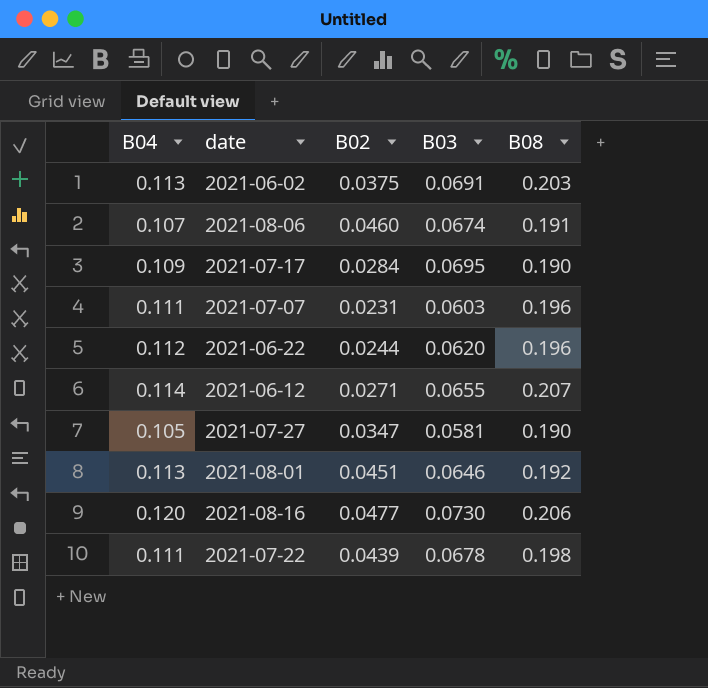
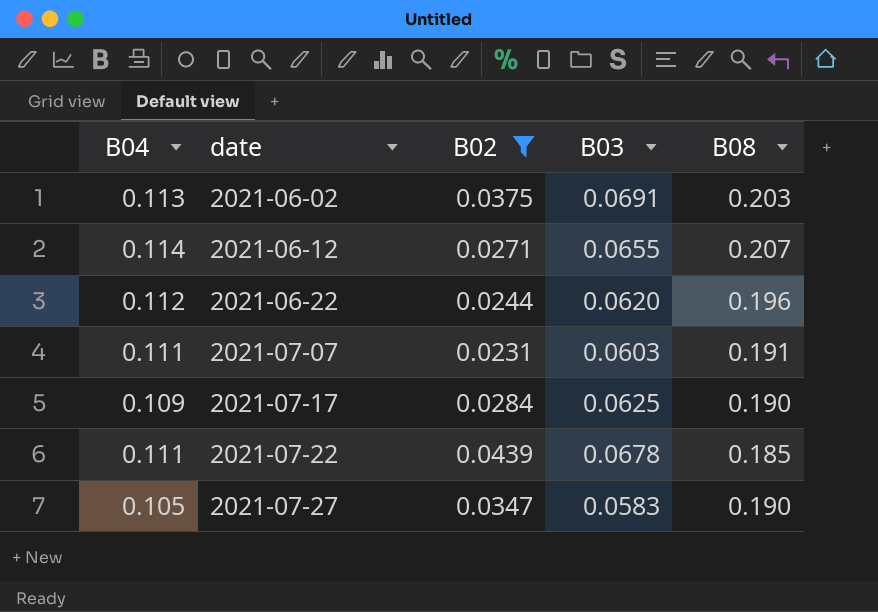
filter: none -> B02 <= 0.0439
row order: none -> date ascending
2021-07-07 | B08: 0.196 -> 0.191
2021-07-17 | B03: 0.0695 -> 0.0625
2021-07-22 | B08: 0.198 -> 0.185
2021-07-27 | B03: 0.0581 -> 0.0583

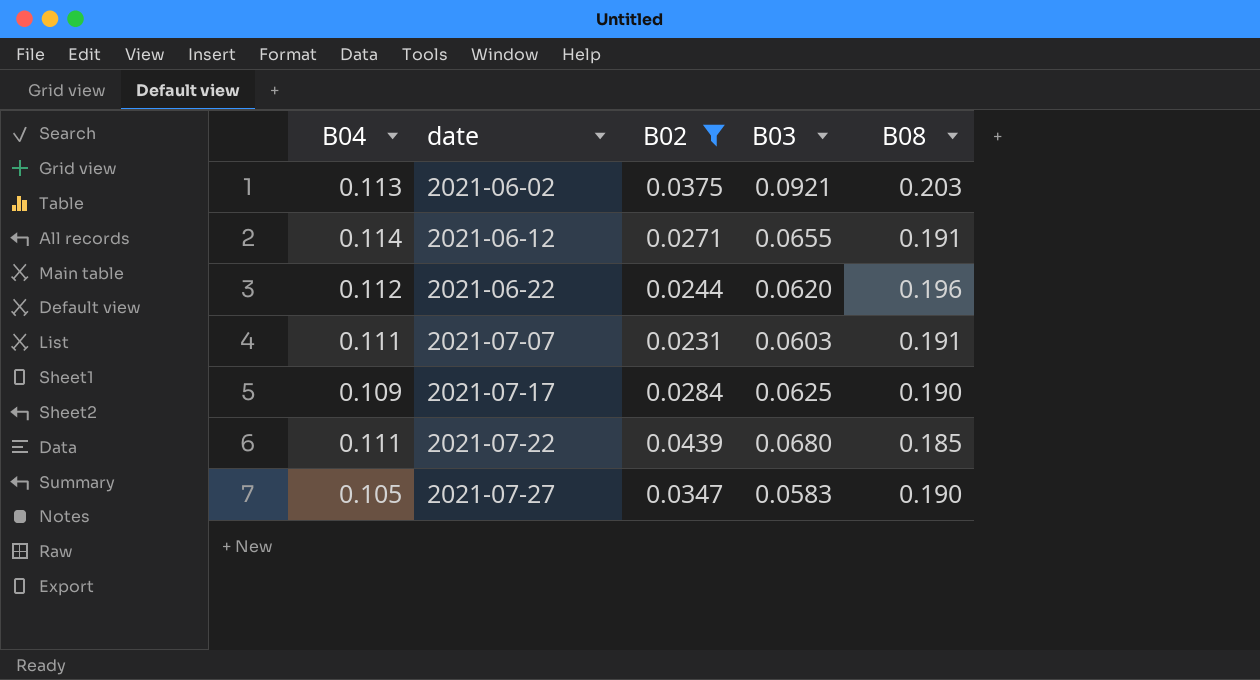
2021-06-02 | B03: 0.0691 -> 0.0921
2021-06-12 | B08: 0.207 -> 0.191
2021-07-22 | B03: 0.0678 -> 0.0680

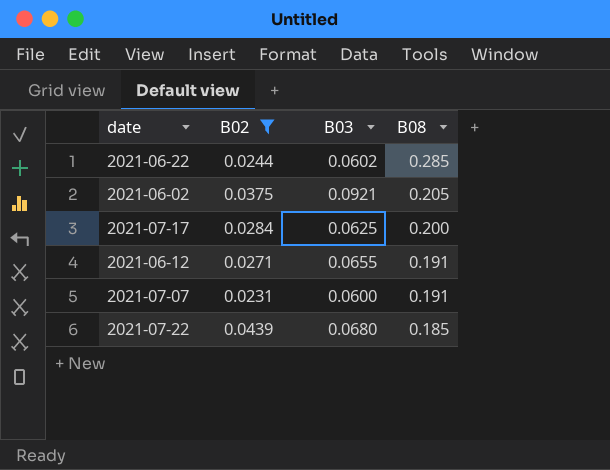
row order: date ascending -> B08 descending
column B04 | position: 1 -> none
row 2021-07-27: 0.105 | 0.0347 | 0.0583 | 0.190 -> none
2021-06-22 | B03: 0.0620 -> 0.0602
2021-06-22 | B08: 0.196 -> 0.285
2021-06-02 | B08: 0.203 -> 0.205
2021-07-17 | B08: 0.190 -> 0.200
2021-07-07 | B03: 0.0603 -> 0.0600

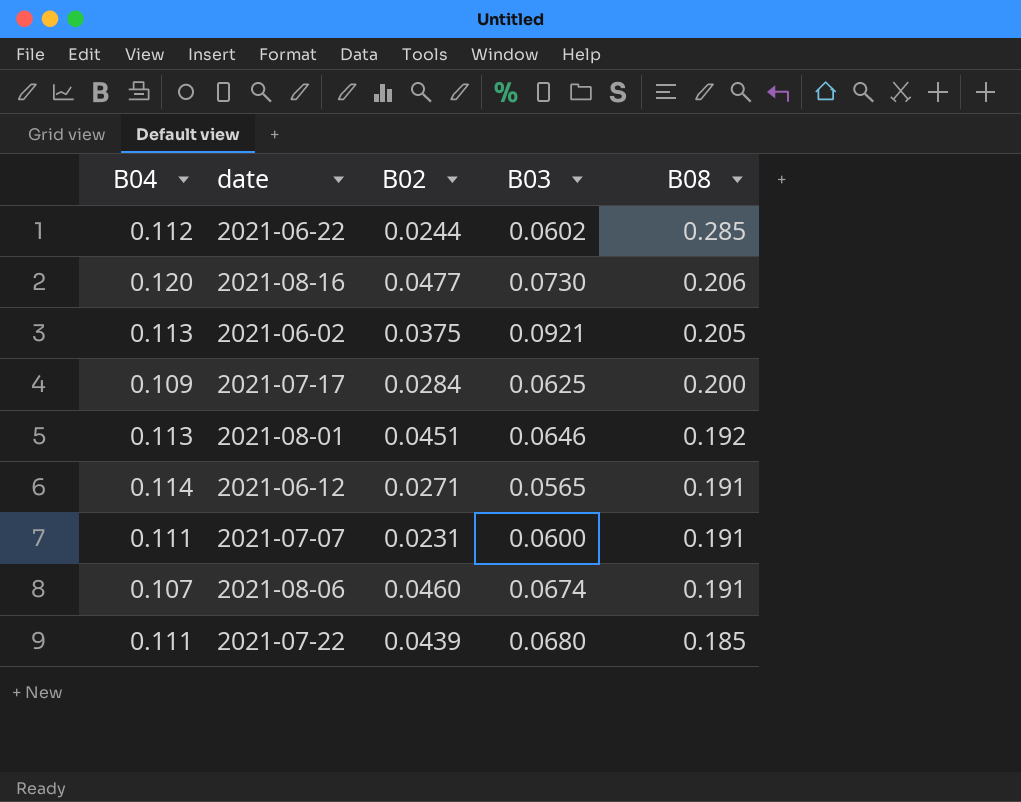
filter: B02 <= 0.0439 -> none
column B04 | position: none -> 1
2021-06-12 | B03: 0.0655 -> 0.0565

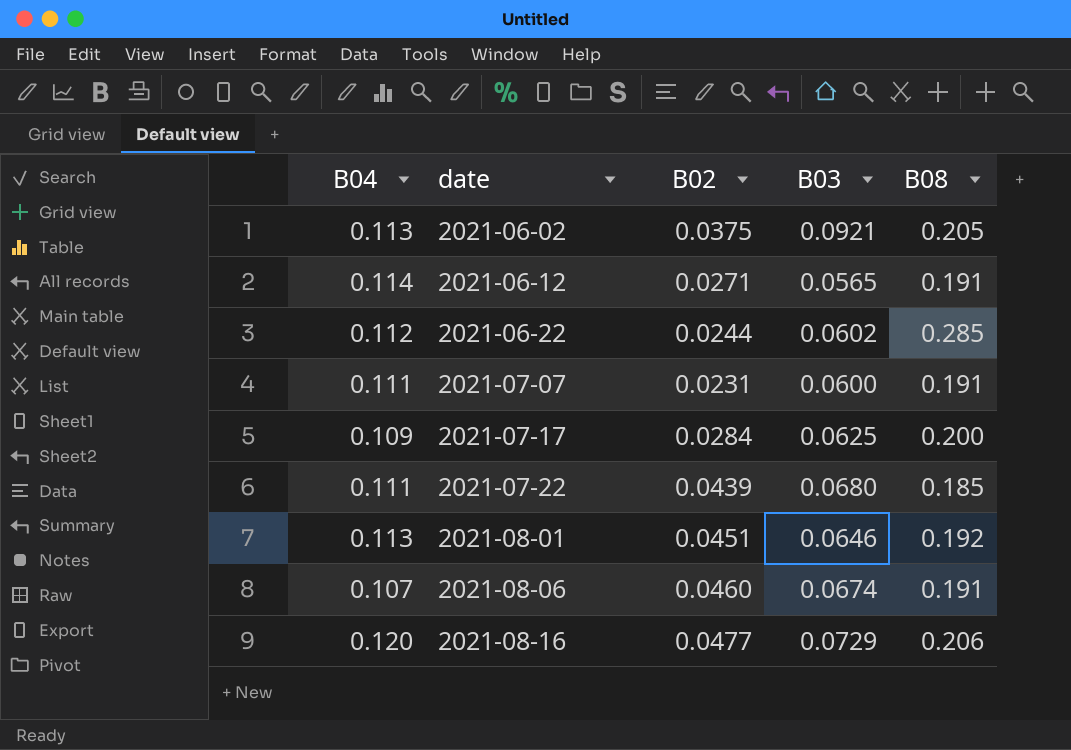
row order: B08 descending -> date ascending
2021-08-16 | B03: 0.0730 -> 0.0729

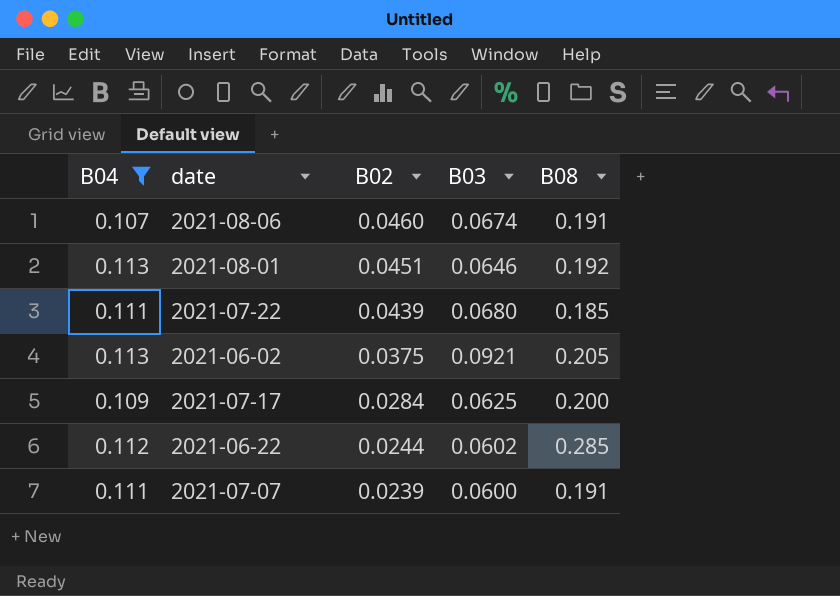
filter: none -> B04 <= 0.113
row order: date ascending -> B02 descending
2021-07-07 | B02: 0.0231 -> 0.0239

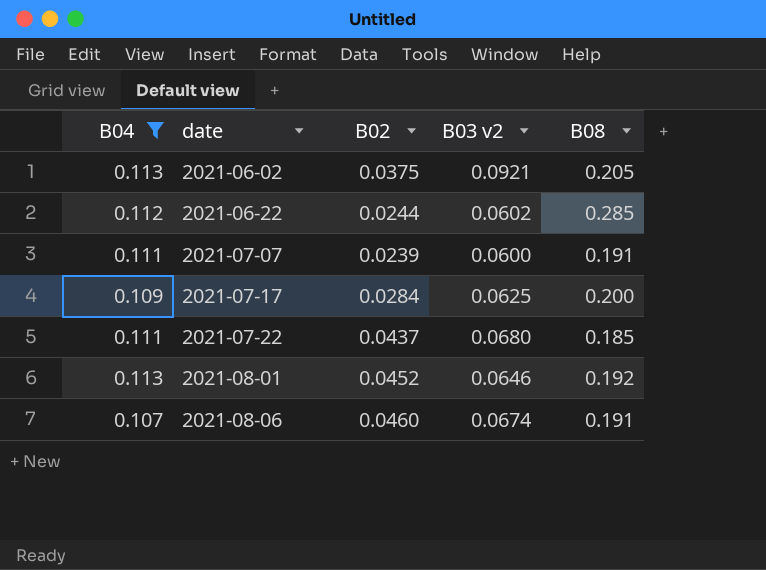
row order: B02 descending -> date ascending
column name: B03 -> B03 v2
2021-07-22 | B02: 0.0439 -> 0.0437
2021-08-01 | B02: 0.0451 -> 0.0452

